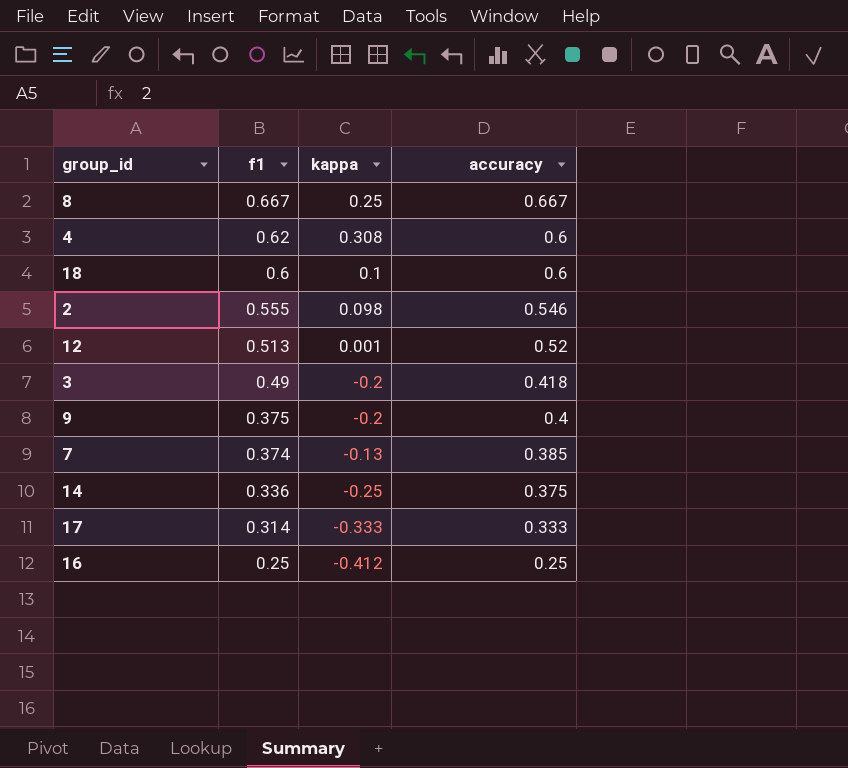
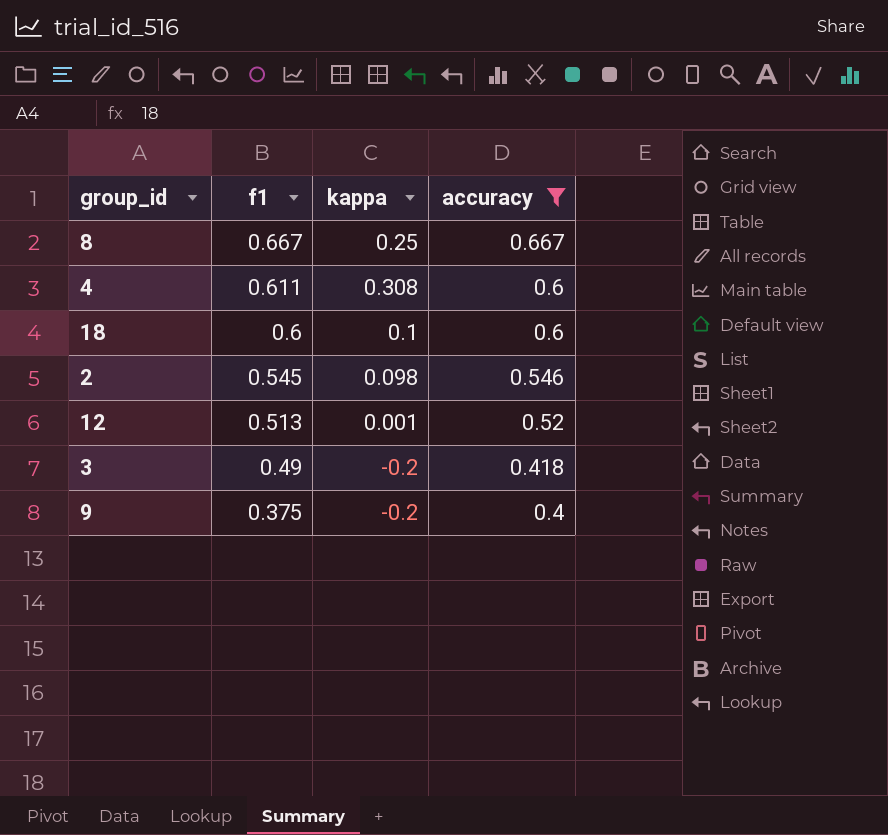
filter: none -> accuracy >= 0.4
4 | f1: 0.62 -> 0.611
2 | f1: 0.555 -> 0.545

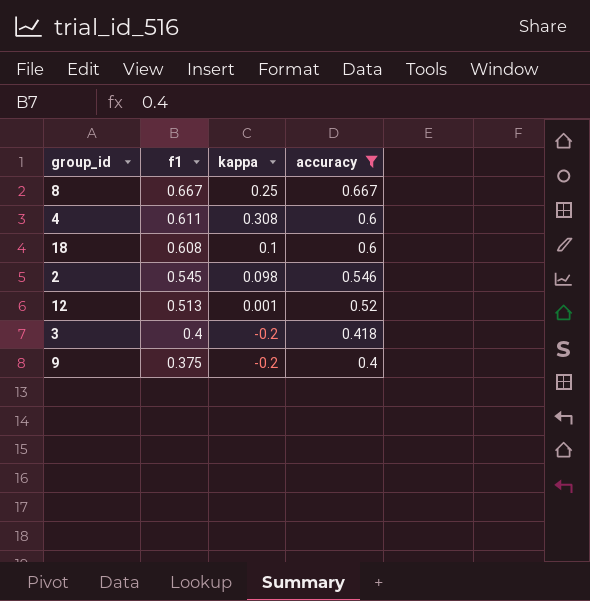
18 | f1: 0.6 -> 0.608
3 | f1: 0.49 -> 0.4

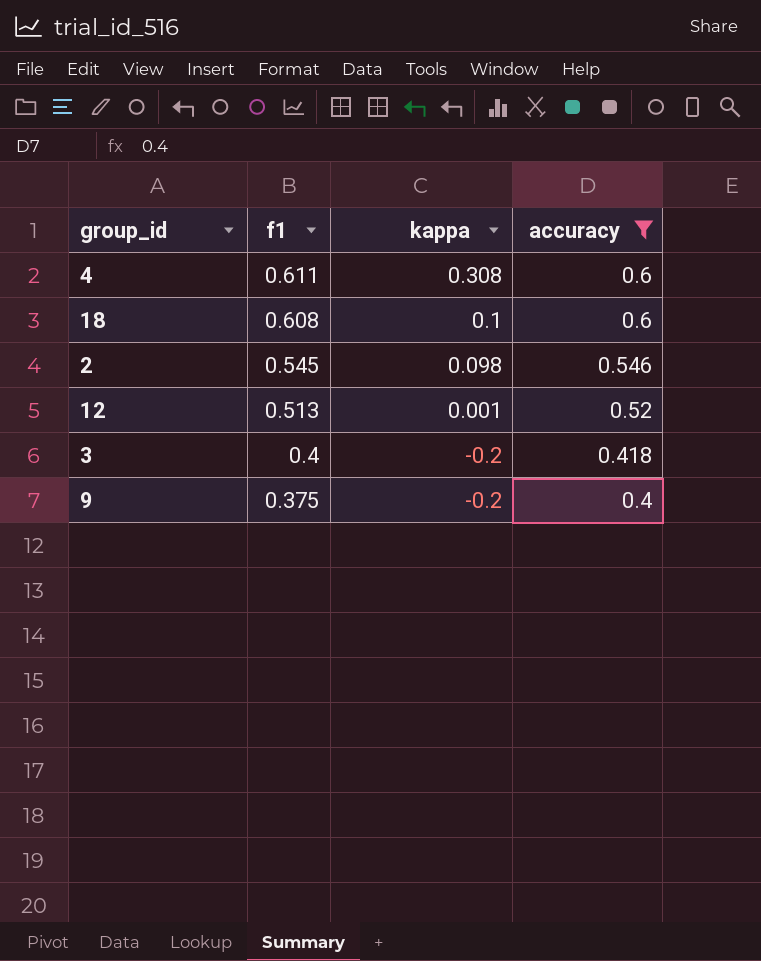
row 8: 0.667 | 0.25 | 0.667 -> none

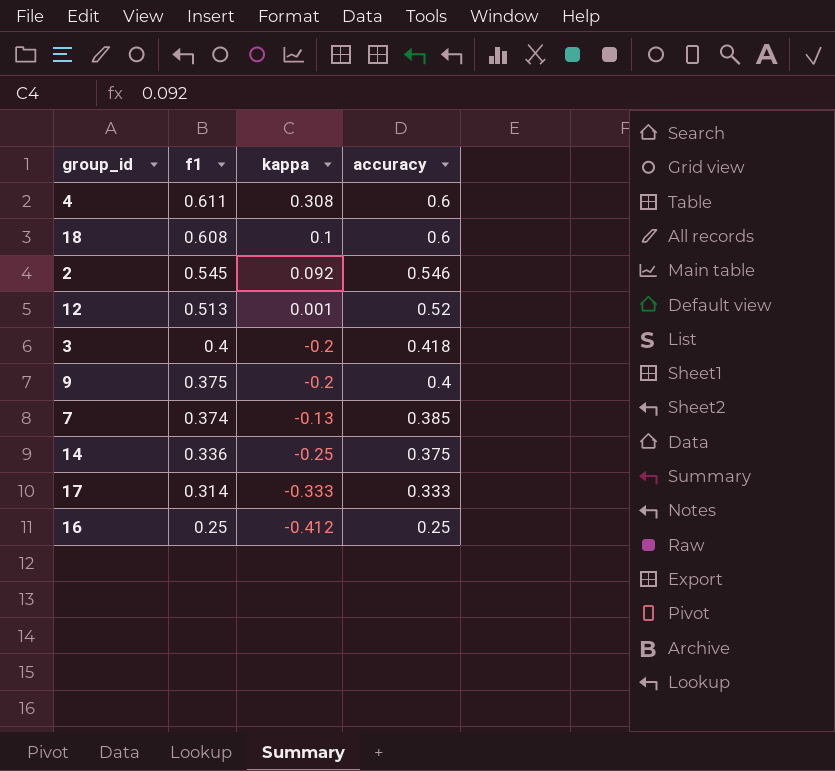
filter: accuracy >= 0.4 -> none
2 | kappa: 0.098 -> 0.092

